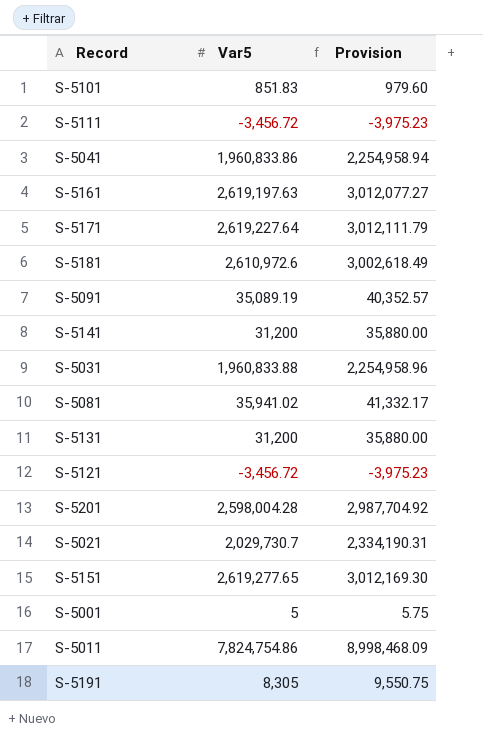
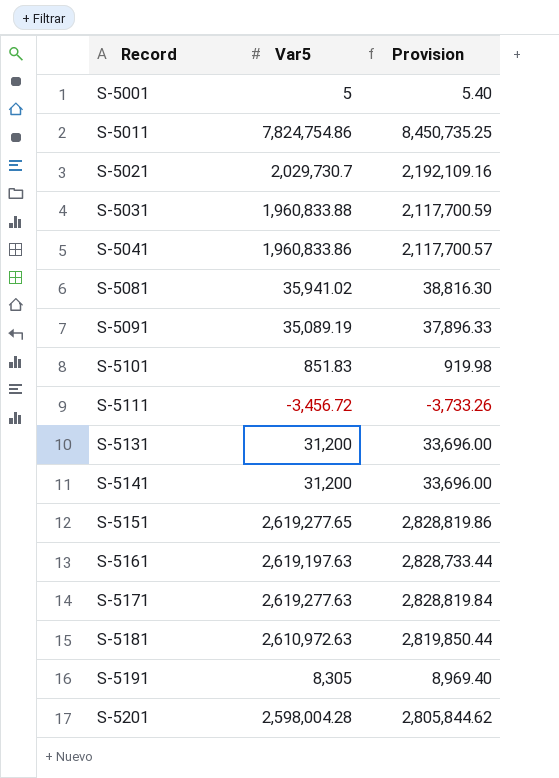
row order: none -> Record ascending
column Provision | formula: [Var5] * 1.15 -> [Var5] * 1.08
row S-5121: -3,456.72 | -3,975.23 -> none
S-5171 | Var5: 2,619,227.64 -> 2,619,277.63
S-5181 | Var5: 2,610,972.6 -> 2,610,972.63

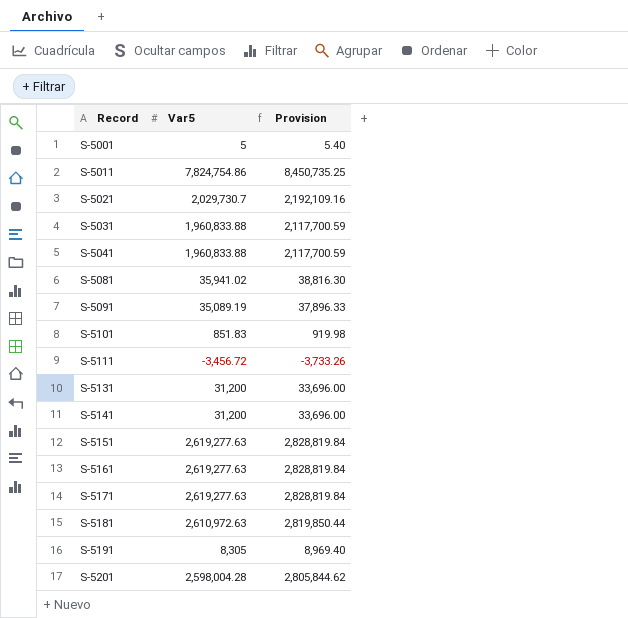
S-5041 | Var5: 1,960,833.86 -> 1,960,833.88
S-5041 | Provision: 2,117,700.57 -> 2,117,700.59
S-5151 | Var5: 2,619,277.65 -> 2,619,277.63
S-5151 | Provision: 2,828,819.86 -> 2,828,819.84
S-5161 | Var5: 2,619,197.63 -> 2,619,277.63
S-5161 | Provision: 2,828,733.44 -> 2,828,819.84

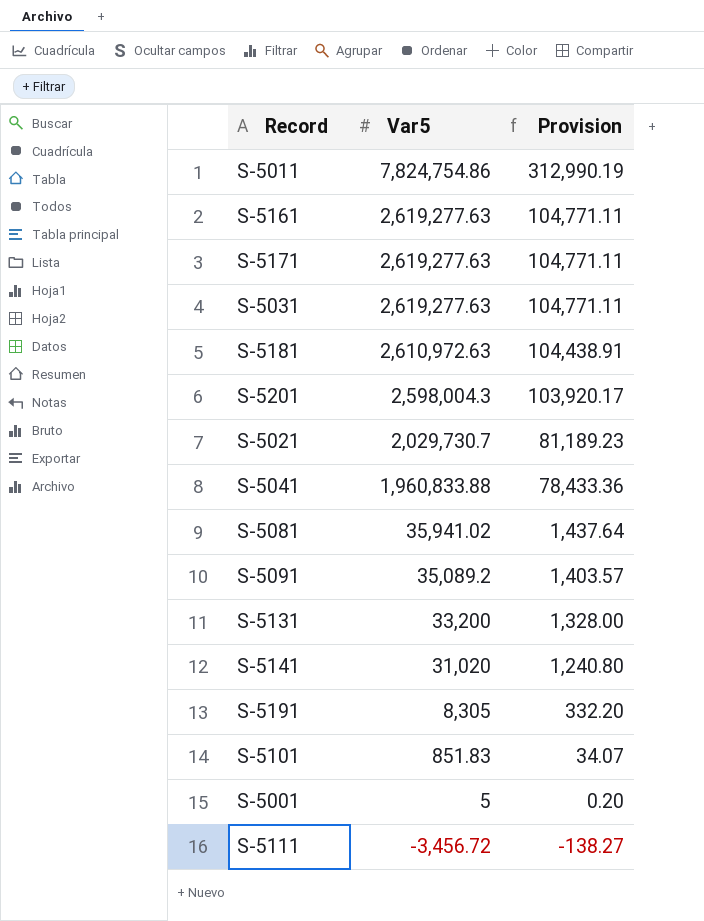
row order: Record ascending -> Var5 descending
column Provision | formula: [Var5] * 1.08 -> [Var5] * 0.04
row S-5151: 2,619,277.63 | 2,828,819.84 -> none
S-5031 | Var5: 1,960,833.88 -> 2,619,277.63
S-5201 | Var5: 2,598,004.28 -> 2,598,004.3
S-5091 | Var5: 35,089.19 -> 35,089.2
S-5131 | Var5: 31,200 -> 33,200
S-5141 | Var5: 31,200 -> 31,020

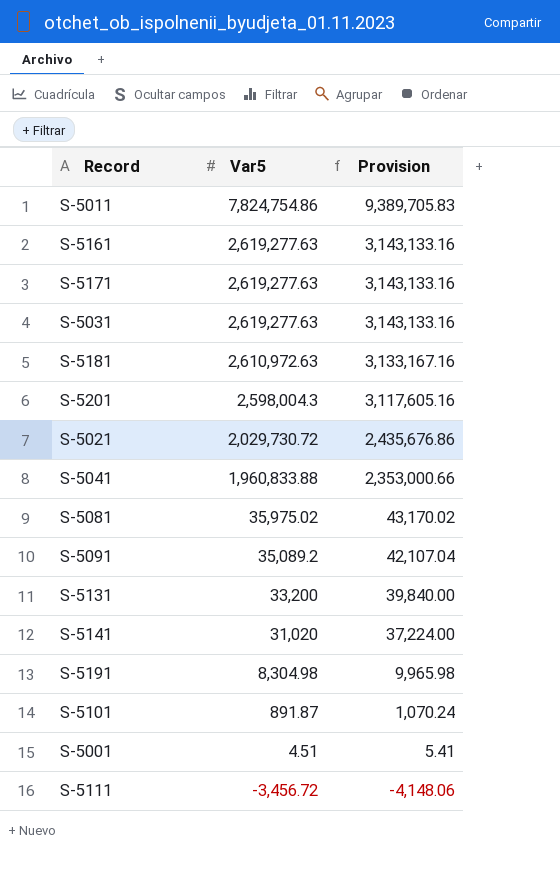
column Provision | formula: [Var5] * 0.04 -> [Var5] * 1.2
S-5021 | Var5: 2,029,730.7 -> 2,029,730.72
S-5081 | Var5: 35,941.02 -> 35,975.02
S-5191 | Var5: 8,305 -> 8,304.98
S-5101 | Var5: 851.83 -> 891.87
S-5001 | Var5: 5 -> 4.51

